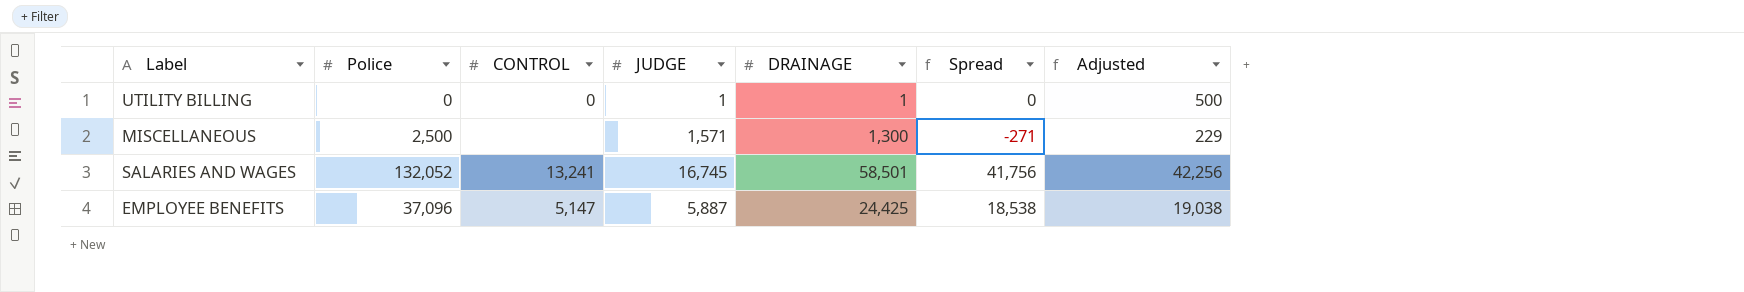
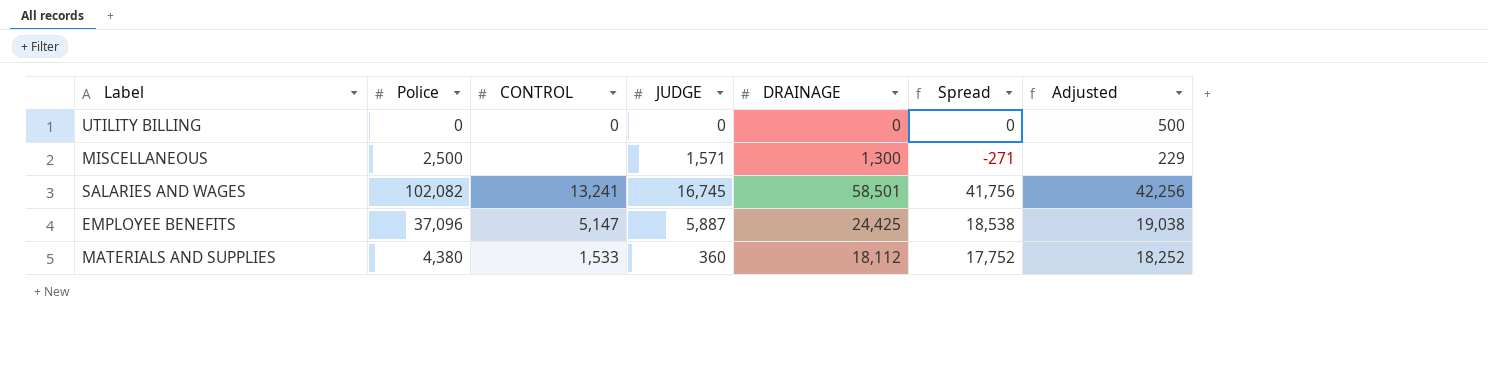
UTILITY BILLING | JUDGE: 1 -> 0
UTILITY BILLING | DRAINAGE: 1 -> 0
SALARIES AND WAGES | Police: 132,052 -> 102,082
row MATERIALS AND SUPPLIES: none -> 4,380 | 1,533 | 360 | 18,112 | 17,752 | 18,252

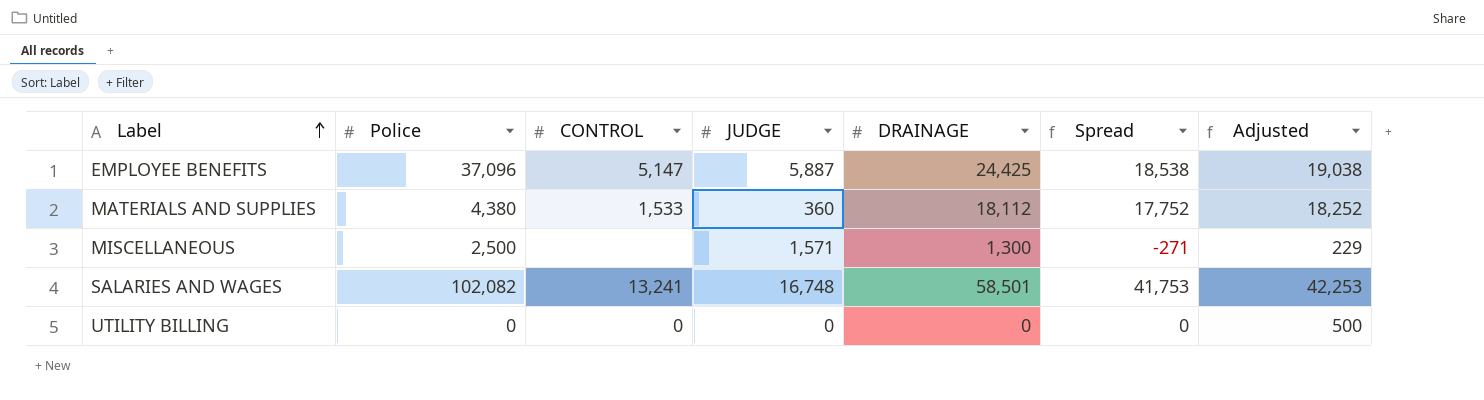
row order: none -> Label ascending
SALARIES AND WAGES | JUDGE: 16,745 -> 16,748
SALARIES AND WAGES | Spread: 41,756 -> 41,753
SALARIES AND WAGES | Adjusted: 42,256 -> 42,253

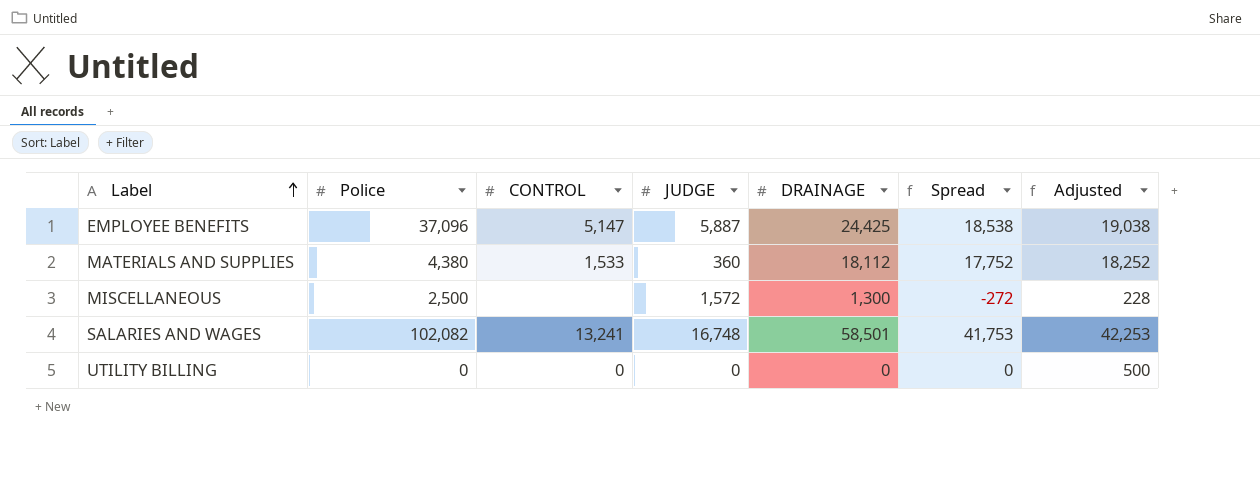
MISCELLANEOUS | JUDGE: 1,571 -> 1,572
MISCELLANEOUS | Spread: -271 -> -272
MISCELLANEOUS | Adjusted: 229 -> 228

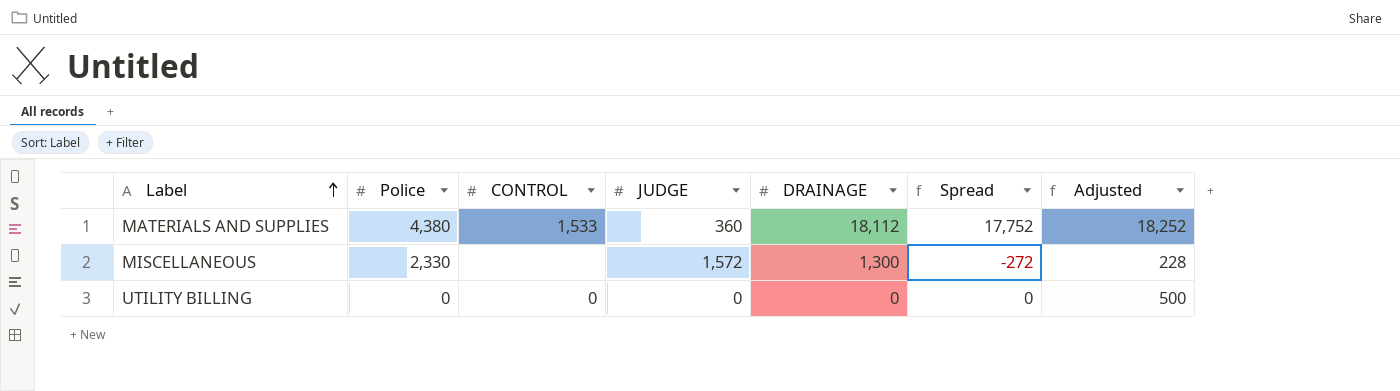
row EMPLOYEE BENEFITS: 37,096 | 5,147 | 5,887 | 24,425 | 18,538 | 19,038 -> none
row SALARIES AND WAGES: 102,082 | 13,241 | 16,748 | 58,501 | 41,753 | 42,253 -> none
MISCELLANEOUS | Police: 2,500 -> 2,330

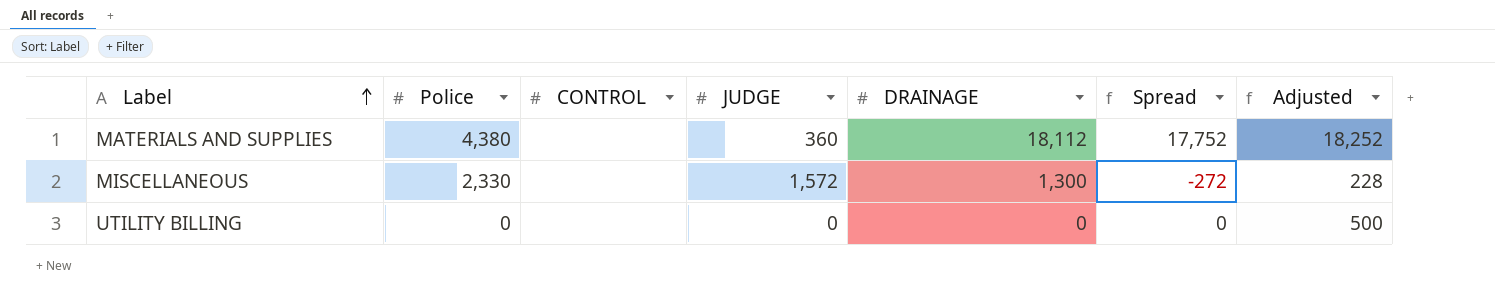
MATERIALS AND SUPPLIES | CONTROL: 1,533 -> none
UTILITY BILLING | CONTROL: 0 -> none

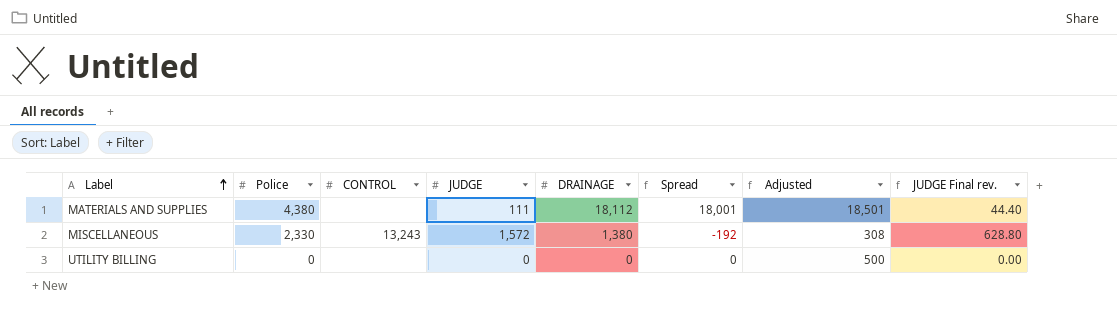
column JUDGE Final rev. | formula: none -> [JUDGE] * 0.4
MATERIALS AND SUPPLIES | JUDGE: 360 -> 111
MATERIALS AND SUPPLIES | Spread: 17,752 -> 18,001
MATERIALS AND SUPPLIES | Adjusted: 18,252 -> 18,501
MISCELLANEOUS | CONTROL: none -> 13,243
MISCELLANEOUS | DRAINAGE: 1,300 -> 1,380
MISCELLANEOUS | Spread: -272 -> -192
MISCELLANEOUS | Adjusted: 228 -> 308

